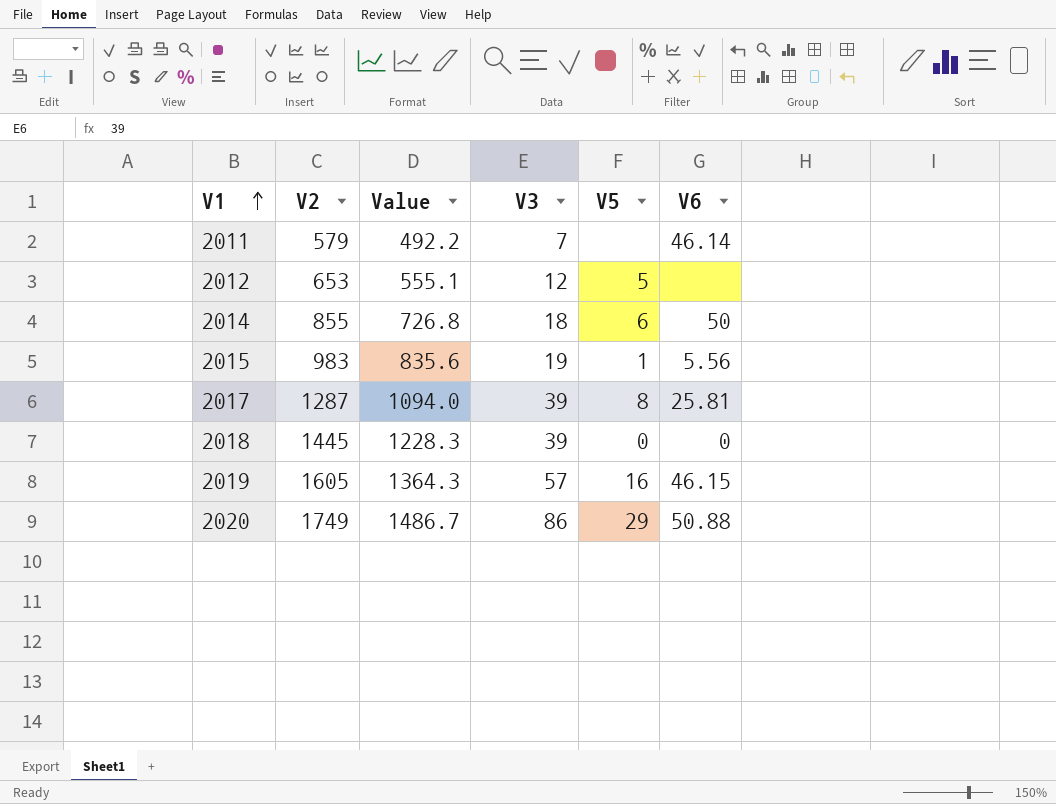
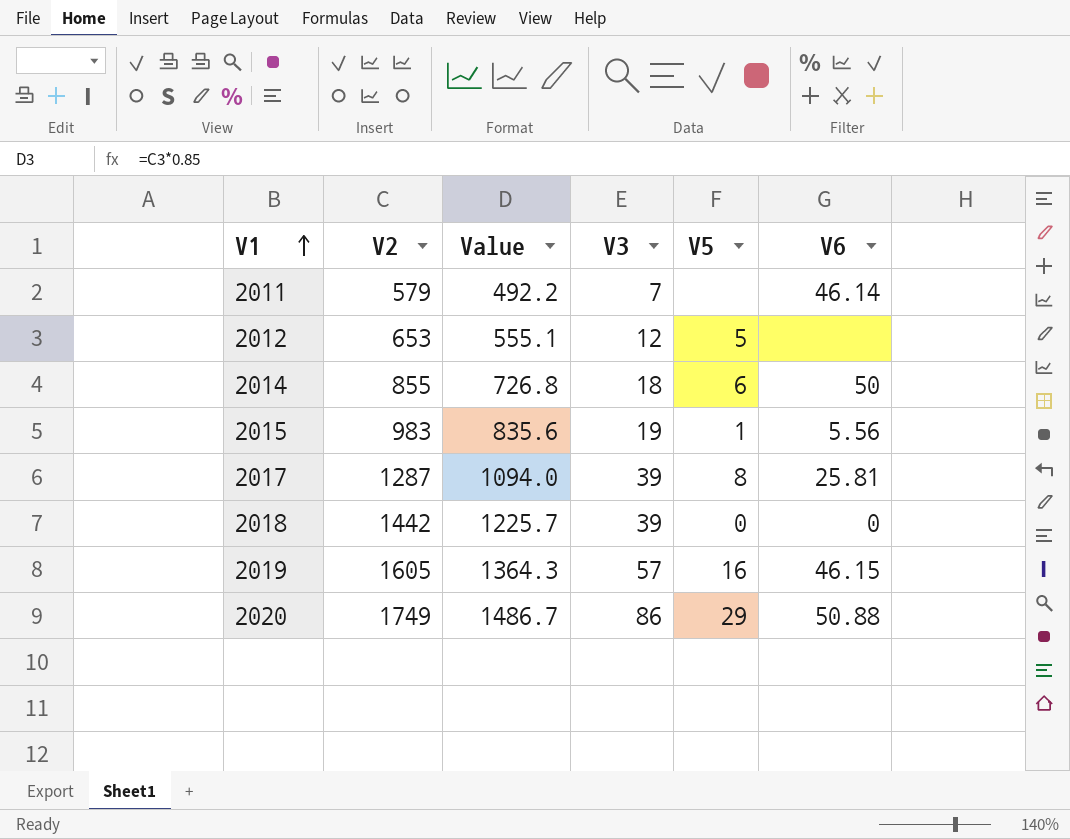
2018 | V2: 1445 -> 1442
2018 | Value: 1228.3 -> 1225.7

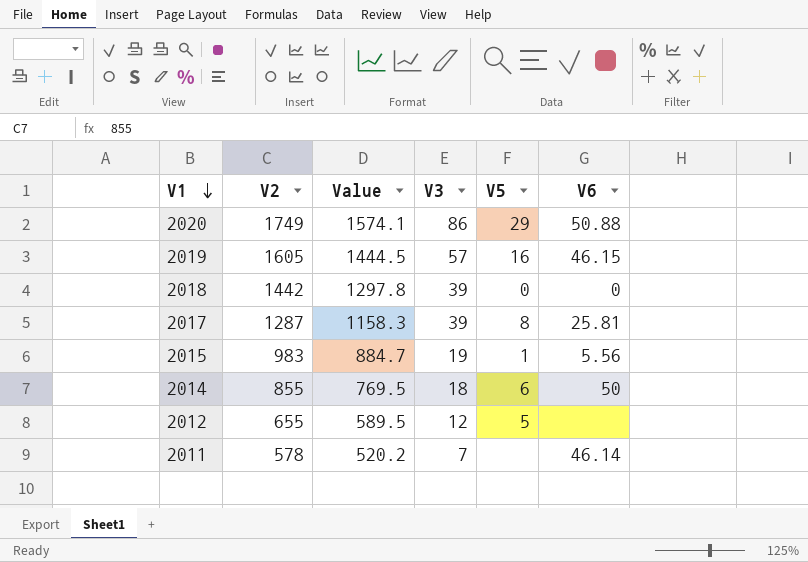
row order: V1 ascending -> V1 descending
column Value | formula: [V2] * 0.85 -> [V2] * 0.9
2012 | V2: 653 -> 655
2011 | V2: 579 -> 578

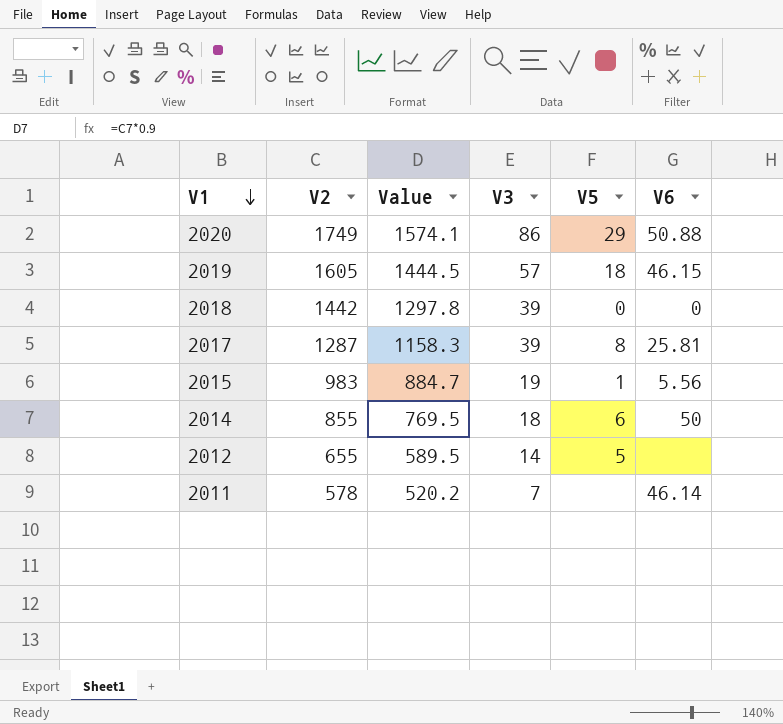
2019 | V5: 16 -> 18
2012 | V3: 12 -> 14

